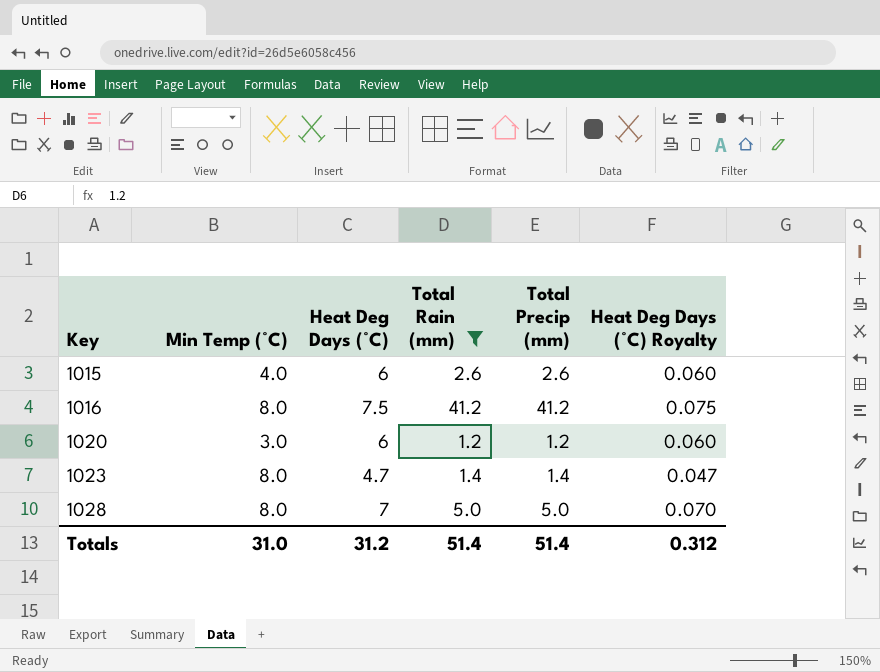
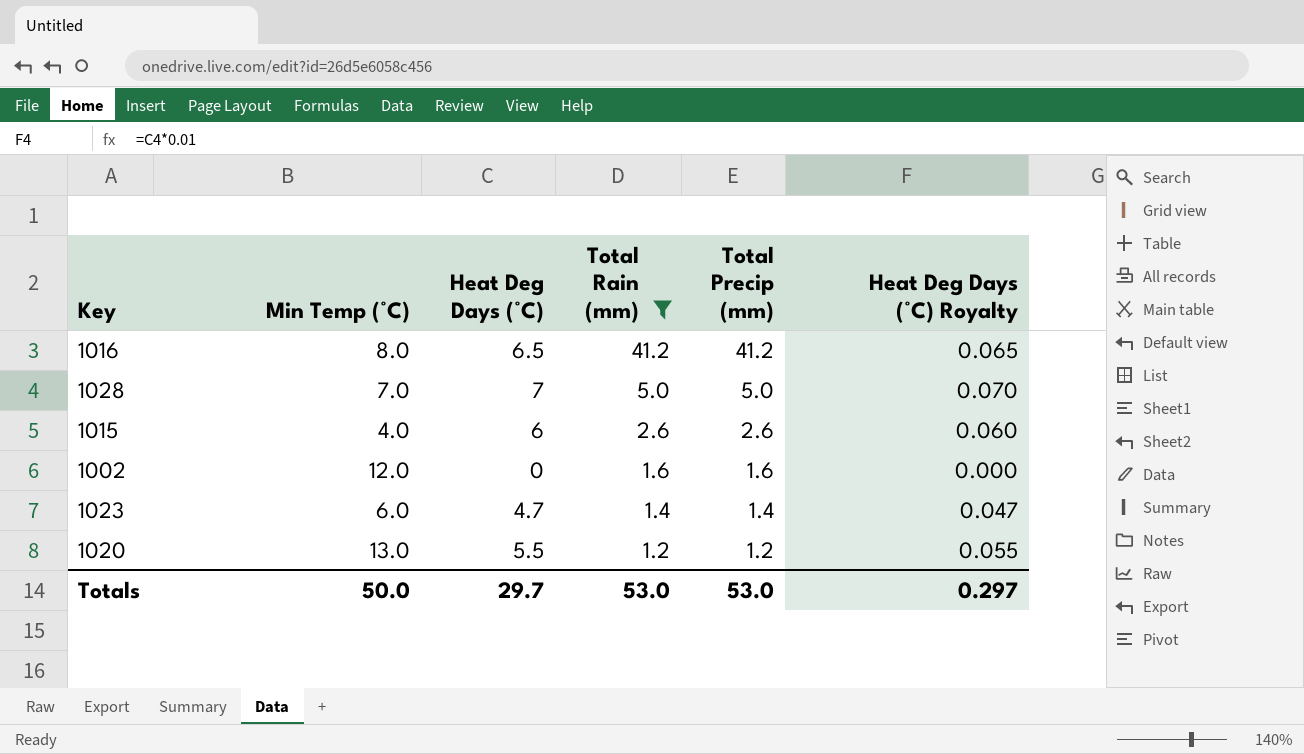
row order: Key ascending -> Total Rain (mm) descending
1016 | Heat Deg Days (°C): 7.5 -> 6.5
1016 | Heat Deg Days (°C) Royalty: 0.075 -> 0.065
1028 | Min Temp (°C): 8.0 -> 7.0
row 1002: none -> 12.0 | 0 | 1.6 | 1.6 | 0.000
1023 | Min Temp (°C): 8.0 -> 6.0
1020 | Min Temp (°C): 3.0 -> 13.0
1020 | Heat Deg Days (°C): 6 -> 5.5
1020 | Heat Deg Days (°C) Royalty: 0.060 -> 0.055
Totals | Min Temp (°C): 31.0 -> 50.0
Totals | Heat Deg Days (°C): 31.2 -> 29.7
Totals | Total Rain (mm): 51.4 -> 53.0
Totals | Total Precip (mm): 51.4 -> 53.0
Totals | Heat Deg Days (°C) Royalty: 0.312 -> 0.297

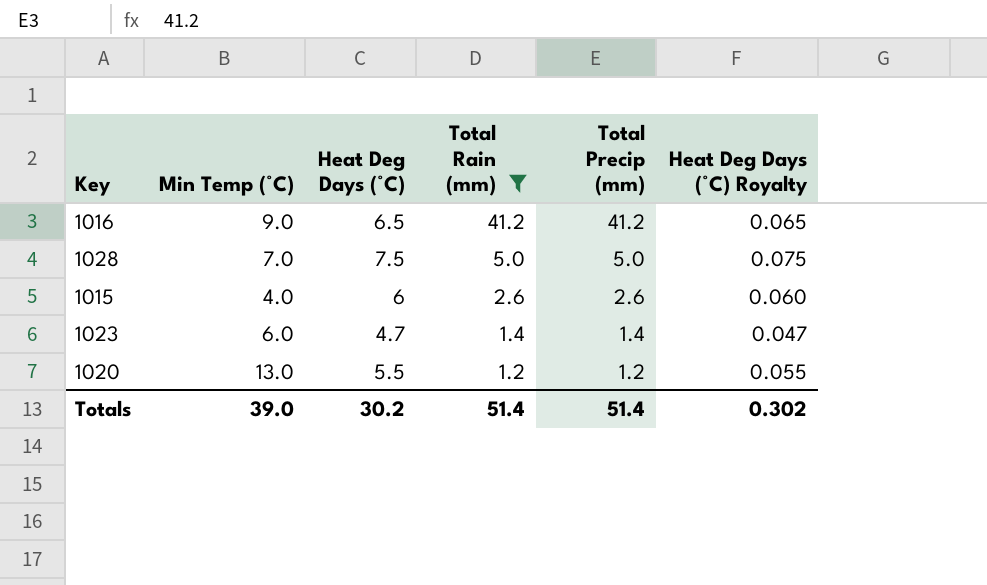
row 1002: 12.0 | 0 | 1.6 | 1.6 | 0.000 -> none
1016 | Min Temp (°C): 8.0 -> 9.0
1028 | Heat Deg Days (°C): 7 -> 7.5
1028 | Heat Deg Days (°C) Royalty: 0.070 -> 0.075
Totals | Min Temp (°C): 50.0 -> 39.0
Totals | Heat Deg Days (°C): 29.7 -> 30.2
Totals | Total Rain (mm): 53.0 -> 51.4
Totals | Total Precip (mm): 53.0 -> 51.4
Totals | Heat Deg Days (°C) Royalty: 0.297 -> 0.302

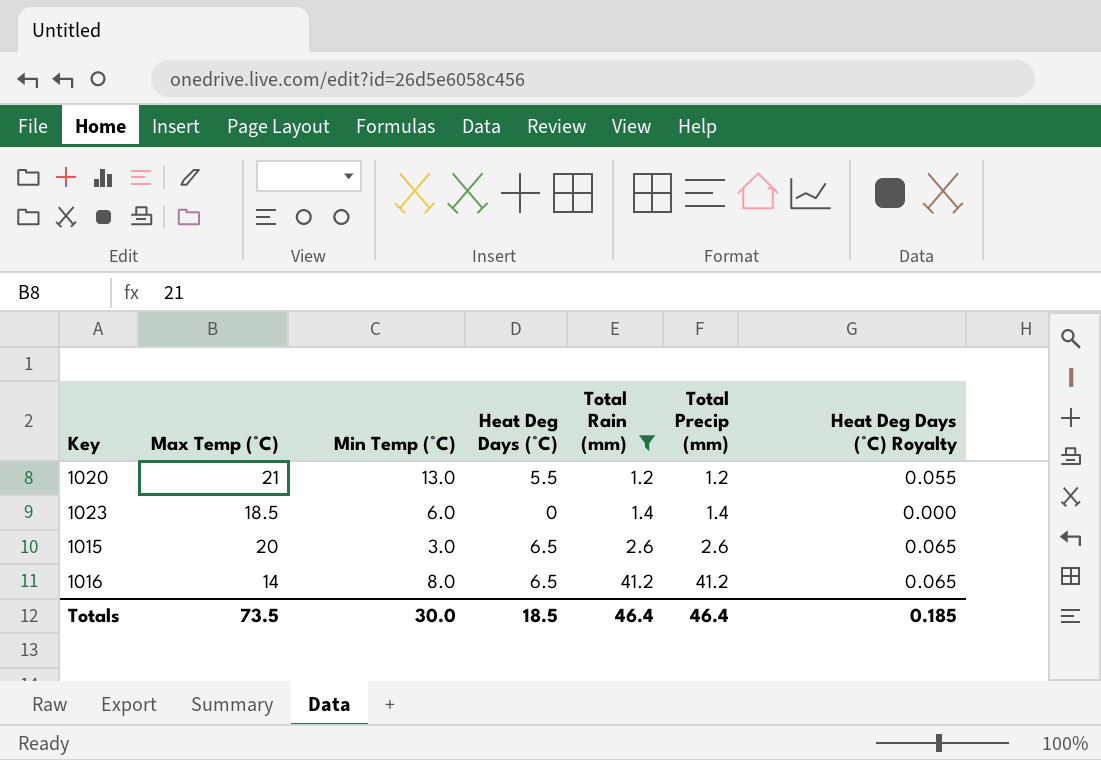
row order: Total Rain (mm) descending -> Total Rain (mm) ascending
column Max Temp (°C) | position: none -> 2
row 1028: 7.0 | 7.5 | 5.0 | 5.0 | 0.075 -> none
1023 | Heat Deg Days (°C): 4.7 -> 0
1023 | Heat Deg Days (°C) Royalty: 0.047 -> 0.000
1015 | Min Temp (°C): 4.0 -> 3.0
1015 | Heat Deg Days (°C): 6 -> 6.5
1015 | Heat Deg Days (°C) Royalty: 0.060 -> 0.065
1016 | Min Temp (°C): 9.0 -> 8.0
Totals | Min Temp (°C): 39.0 -> 30.0
Totals | Heat Deg Days (°C): 30.2 -> 18.5
Totals | Total Rain (mm): 51.4 -> 46.4
Totals | Total Precip (mm): 51.4 -> 46.4
Totals | Heat Deg Days (°C) Royalty: 0.302 -> 0.185

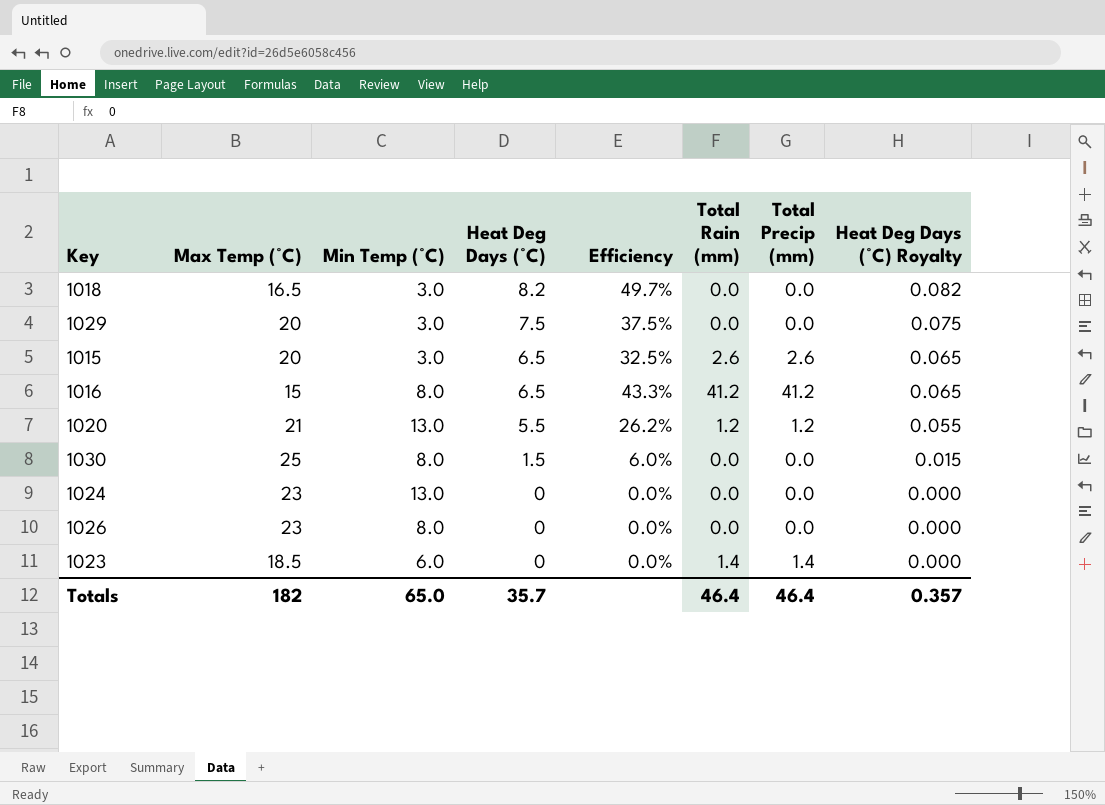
filter: Total Rain (mm) != 0.0 -> none
row order: Total Rain (mm) ascending -> Heat Deg Days (°C) descending
column Efficiency | formula: none -> [Heat Deg Days (°C)] / [Max Temp (°C)]
1016 | Max Temp (°C): 14 -> 15
Totals | Max Temp (°C): 73.5 -> 182
Totals | Min Temp (°C): 30.0 -> 65.0
Totals | Heat Deg Days (°C): 18.5 -> 35.7
Totals | Heat Deg Days (°C) Royalty: 0.185 -> 0.357

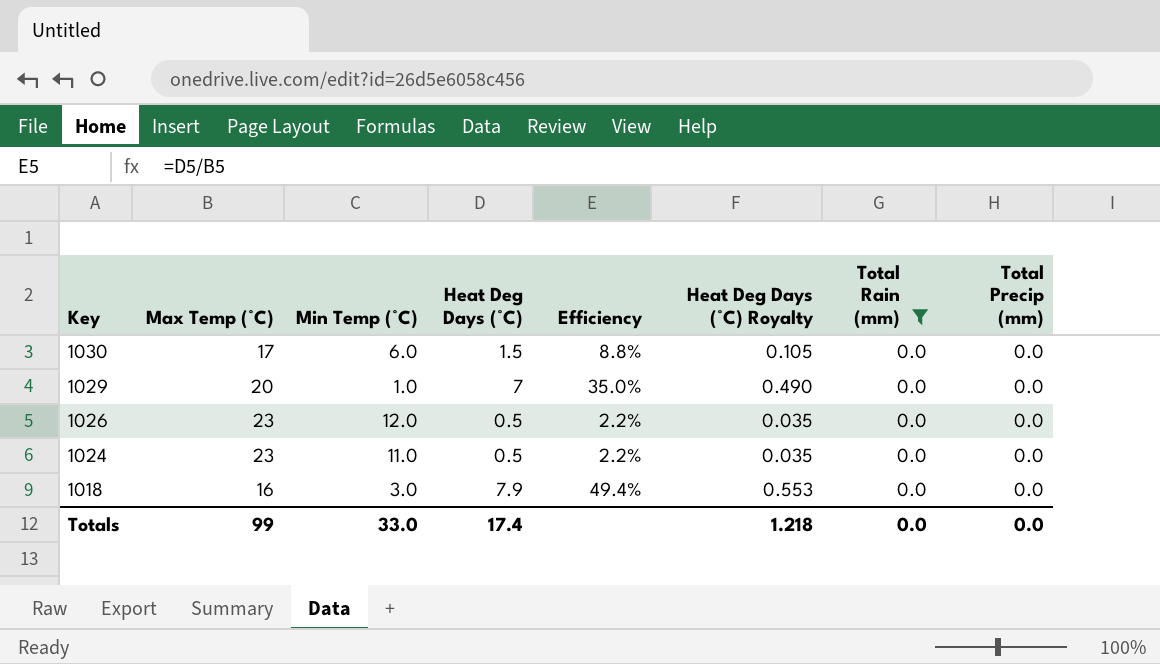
filter: none -> Total Rain (mm) = 0.0
row order: Heat Deg Days (°C) descending -> Key descending
column Heat Deg Days (°C) Royalty | formula: [Heat Deg Days (°C)] * 0.01 -> [Heat Deg Days (°C)] * 0.07
column Heat Deg Days (°C) Royalty | position: 8 -> 6
1030 | Max Temp (°C): 25 -> 17
1030 | Min Temp (°C): 8.0 -> 6.0
1030 | Efficiency: 6.0% -> 8.8%
1029 | Min Temp (°C): 3.0 -> 1.0
1029 | Heat Deg Days (°C): 7.5 -> 7
1029 | Efficiency: 37.5% -> 35.0%
1026 | Min Temp (°C): 8.0 -> 12.0
1026 | Heat Deg Days (°C): 0 -> 0.5
1026 | Efficiency: 0.0% -> 2.2%
1024 | Min Temp (°C): 13.0 -> 11.0
1024 | Heat Deg Days (°C): 0 -> 0.5
1024 | Efficiency: 0.0% -> 2.2%
1018 | Max Temp (°C): 16.5 -> 16
1018 | Heat Deg Days (°C): 8.2 -> 7.9
1018 | Efficiency: 49.7% -> 49.4%
Totals | Max Temp (°C): 182 -> 99
Totals | Min Temp (°C): 65.0 -> 33.0
Totals | Heat Deg Days (°C): 35.7 -> 17.4
Totals | Heat Deg Days (°C) Royalty: 0.357 -> 1.218
Totals | Total Rain (mm): 46.4 -> 0.0
Totals | Total Precip (mm): 46.4 -> 0.0

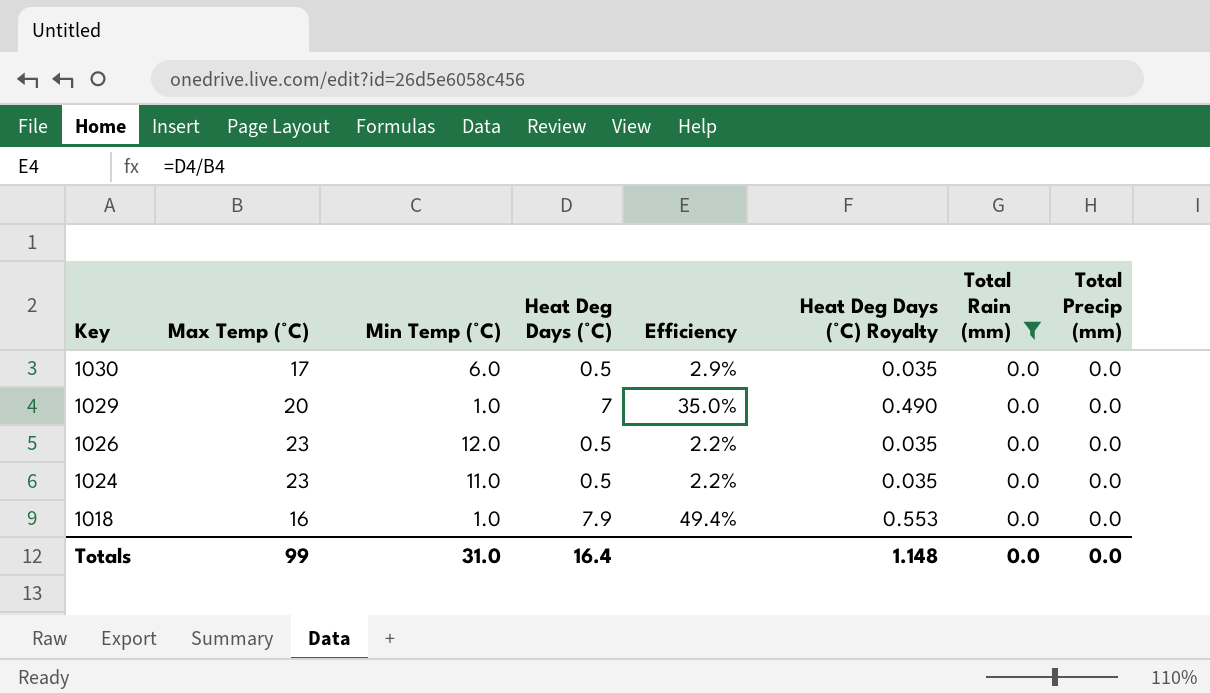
1030 | Heat Deg Days (°C): 1.5 -> 0.5
1030 | Efficiency: 8.8% -> 2.9%
1030 | Heat Deg Days (°C) Royalty: 0.105 -> 0.035
1018 | Min Temp (°C): 3.0 -> 1.0
Totals | Min Temp (°C): 33.0 -> 31.0
Totals | Heat Deg Days (°C): 17.4 -> 16.4
Totals | Heat Deg Days (°C) Royalty: 1.218 -> 1.148

